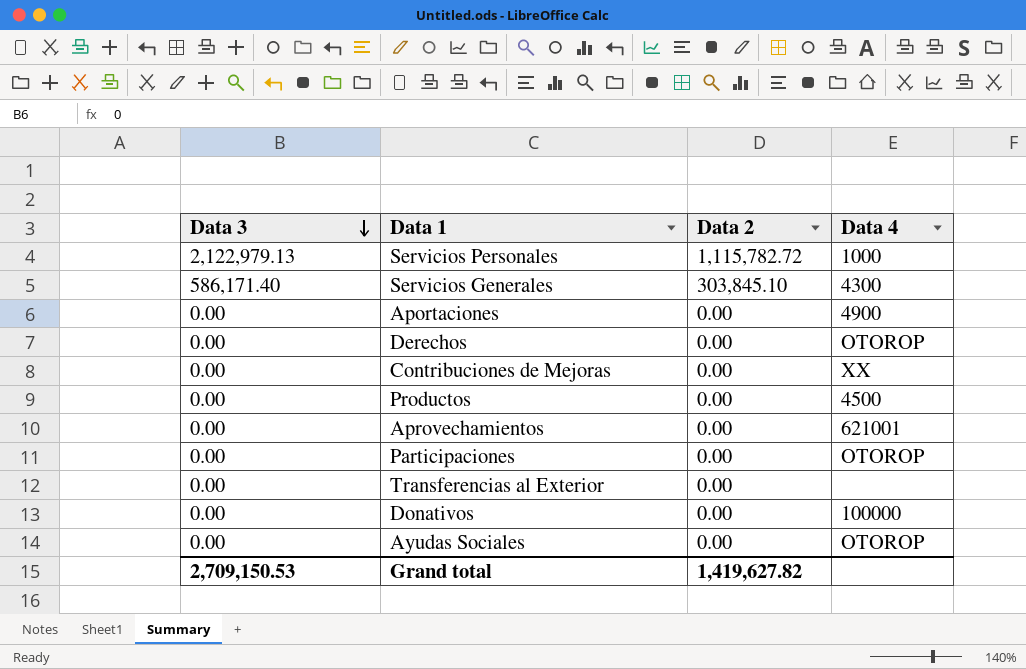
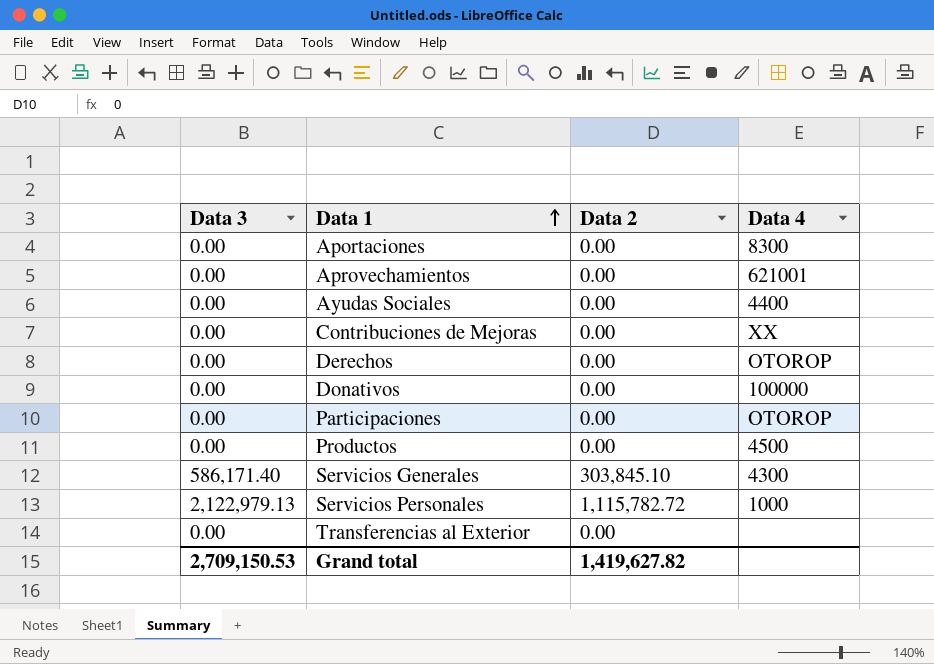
row order: Data 3 descending -> Data 1 ascending
Aportaciones | Data 4: 4900 -> 8300
Ayudas Sociales | Data 4: OTOROP -> 4400

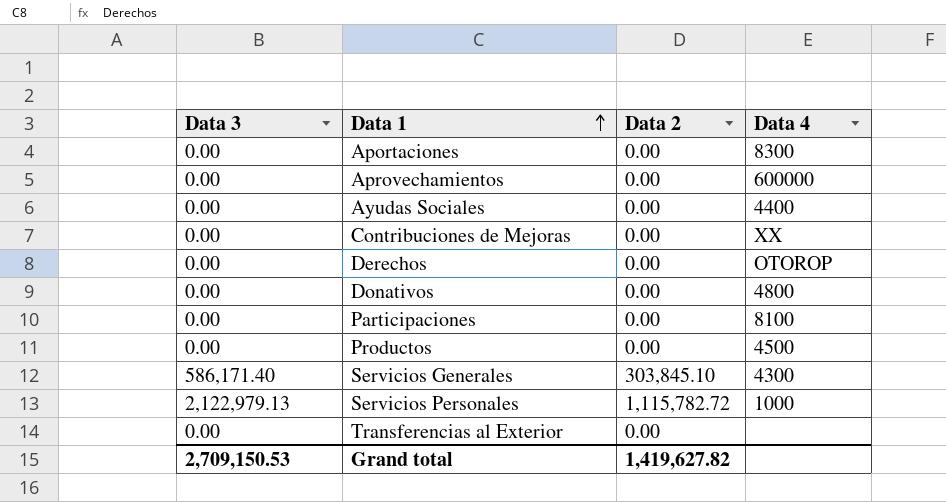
Aprovechamientos | Data 4: 621001 -> 600000
Donativos | Data 4: 100000 -> 4800
Participaciones | Data 4: OTOROP -> 8100

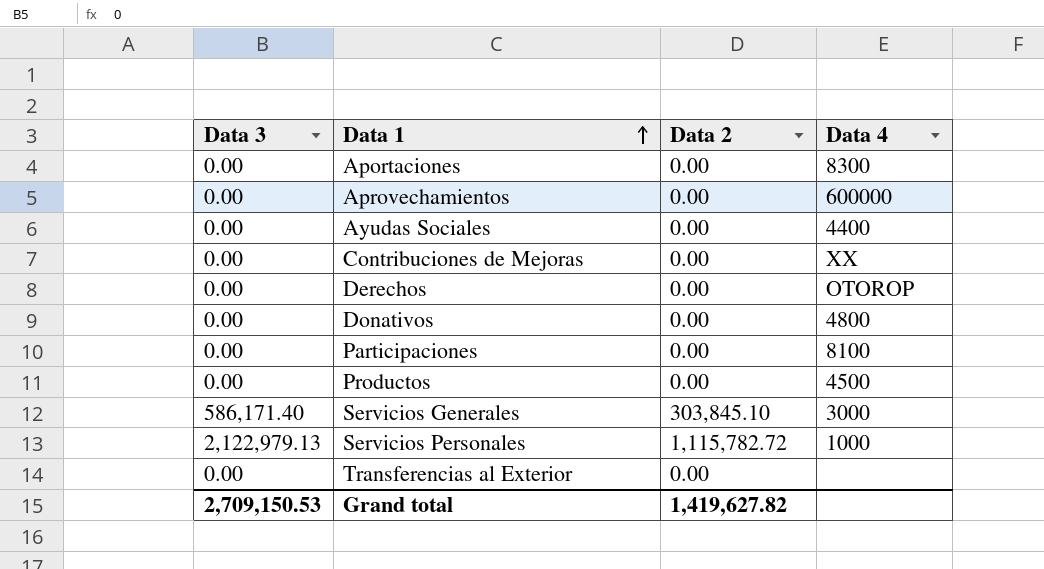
Servicios Generales | Data 4: 4300 -> 3000

